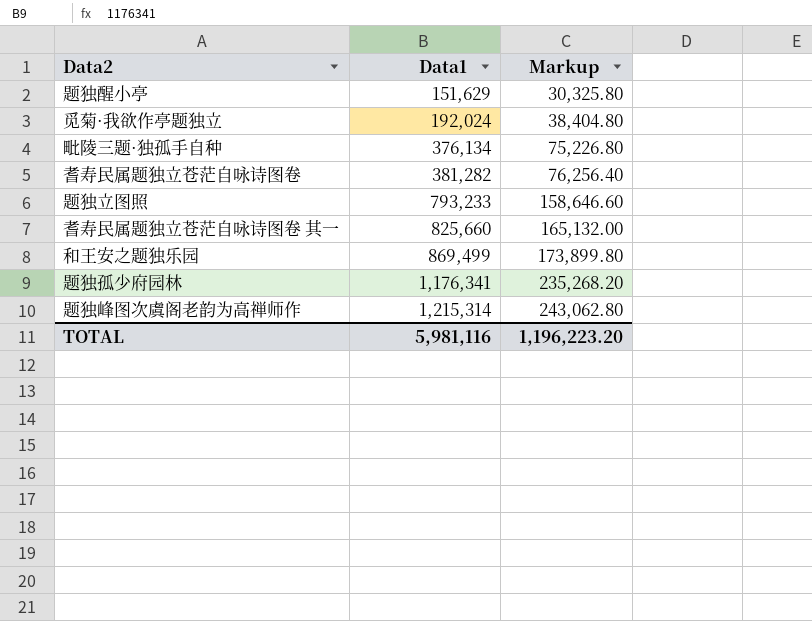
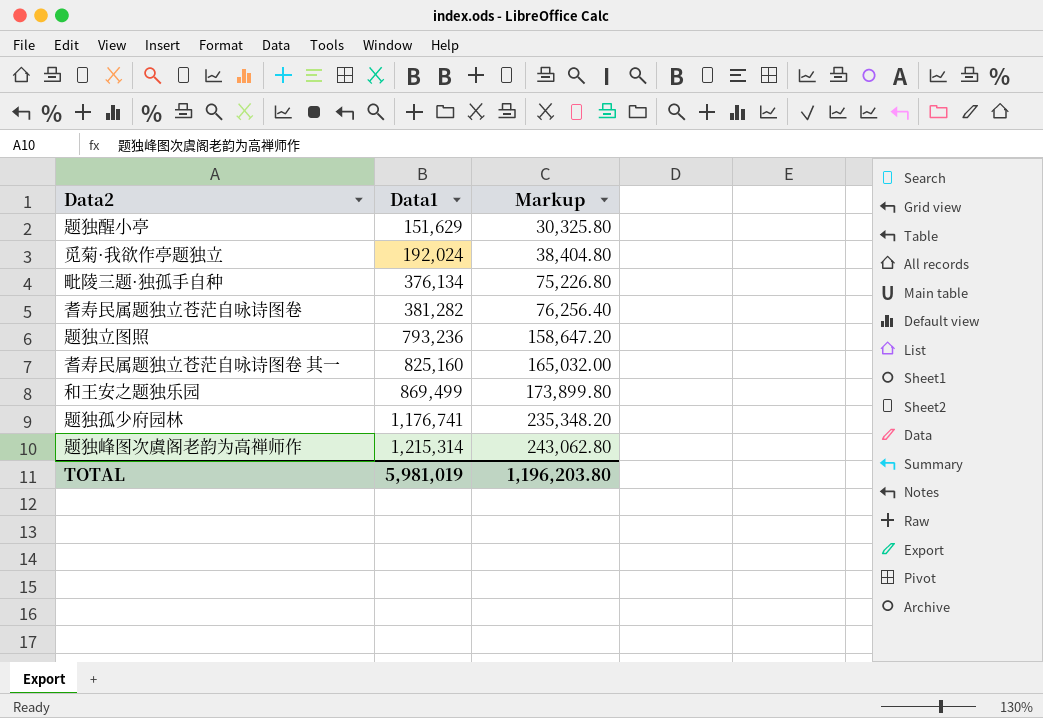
题独立图照 | Data1: 793,233 -> 793,236
题独立图照 | Markup: 158,646.60 -> 158,647.20
耆寿民属题独立苍茫自咏诗图卷 其一 | Data1: 825,660 -> 825,160
耆寿民属题独立苍茫自咏诗图卷 其一 | Markup: 165,132.00 -> 165,032.00
题独孤少府园林 | Data1: 1,176,341 -> 1,176,741
题独孤少府园林 | Markup: 235,268.20 -> 235,348.20
TOTAL | Data1: 5,981,116 -> 5,981,019
TOTAL | Markup: 1,196,223.20 -> 1,196,203.80

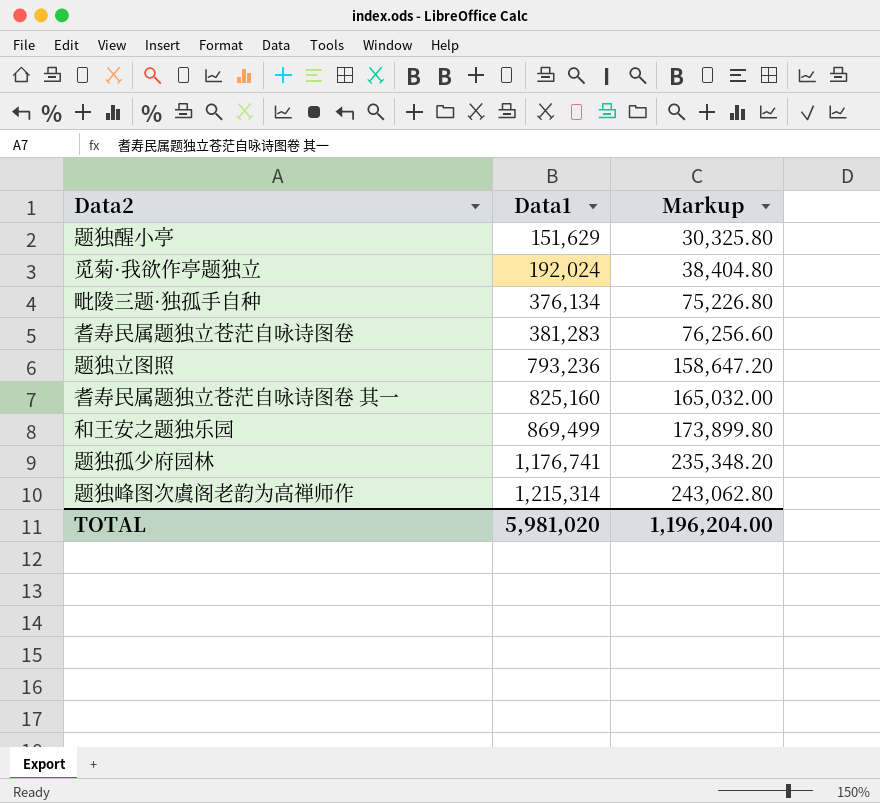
耆寿民属题独立苍茫自咏诗图卷 | Data1: 381,282 -> 381,283
耆寿民属题独立苍茫自咏诗图卷 | Markup: 76,256.40 -> 76,256.60
TOTAL | Data1: 5,981,019 -> 5,981,020
TOTAL | Markup: 1,196,203.80 -> 1,196,204.00

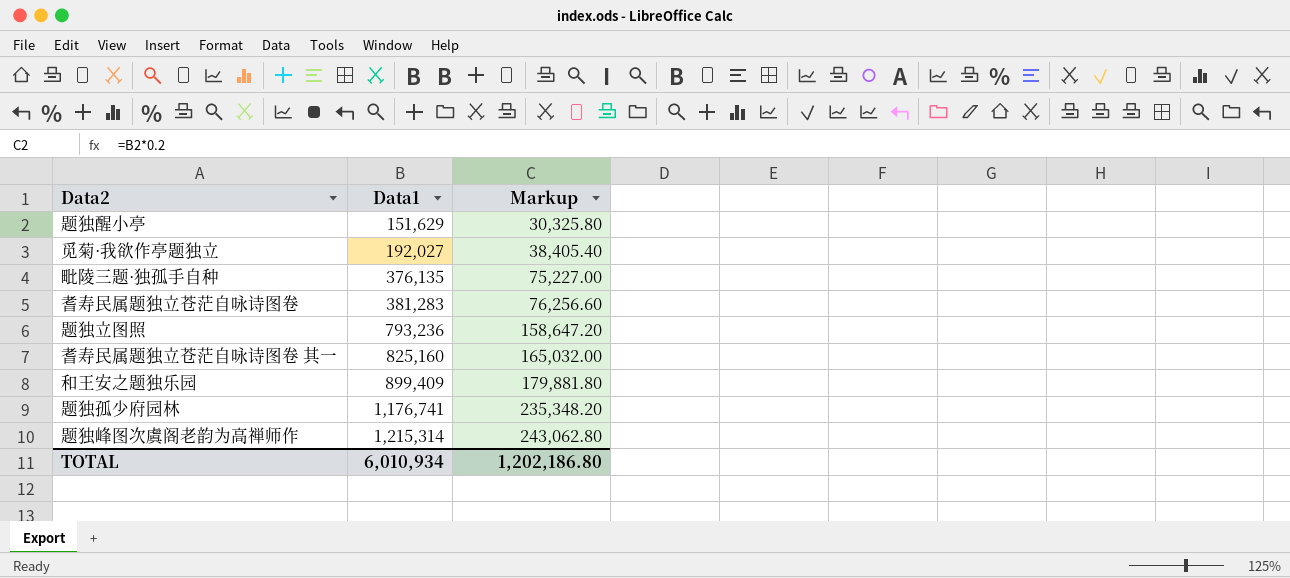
觅菊·我欲作亭题独立 | Data1: 192,024 -> 192,027
觅菊·我欲作亭题独立 | Markup: 38,404.80 -> 38,405.40
毗陵三题·独孤手自种 | Data1: 376,134 -> 376,135
毗陵三题·独孤手自种 | Markup: 75,226.80 -> 75,227.00
和王安之题独乐园 | Data1: 869,499 -> 899,409
和王安之题独乐园 | Markup: 173,899.80 -> 179,881.80
TOTAL | Data1: 5,981,020 -> 6,010,934
TOTAL | Markup: 1,196,204.00 -> 1,202,186.80

